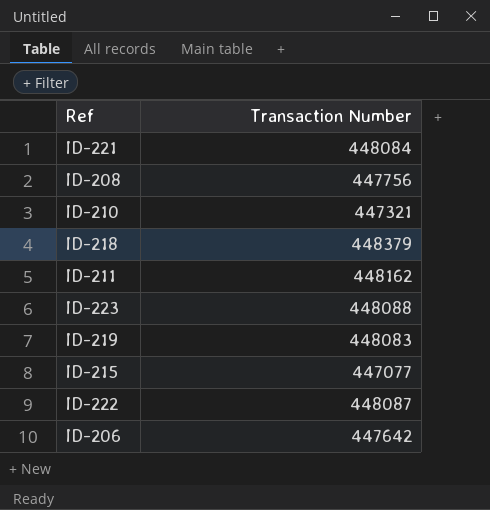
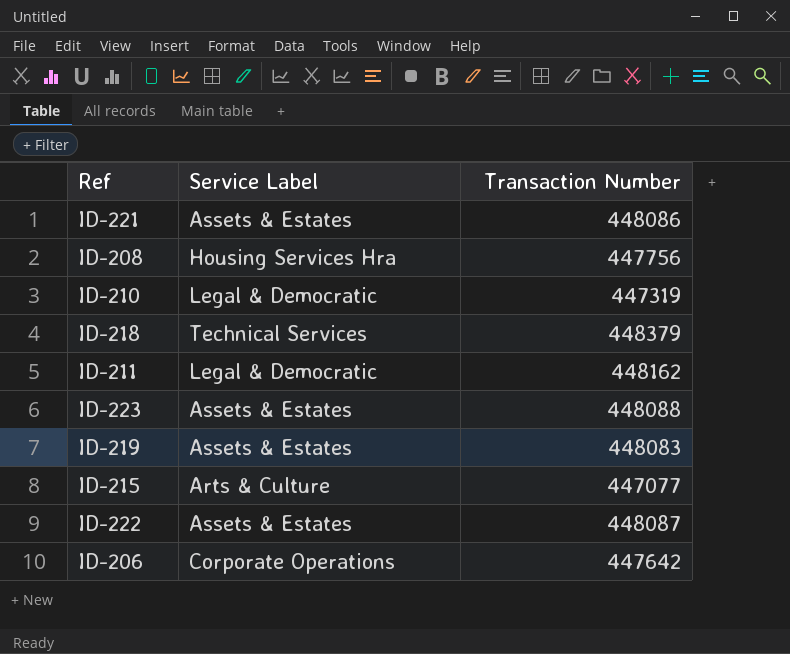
column Service Label | position: none -> 2
ID-221 | Transaction Number: 448084 -> 448086
ID-210 | Transaction Number: 447321 -> 447319

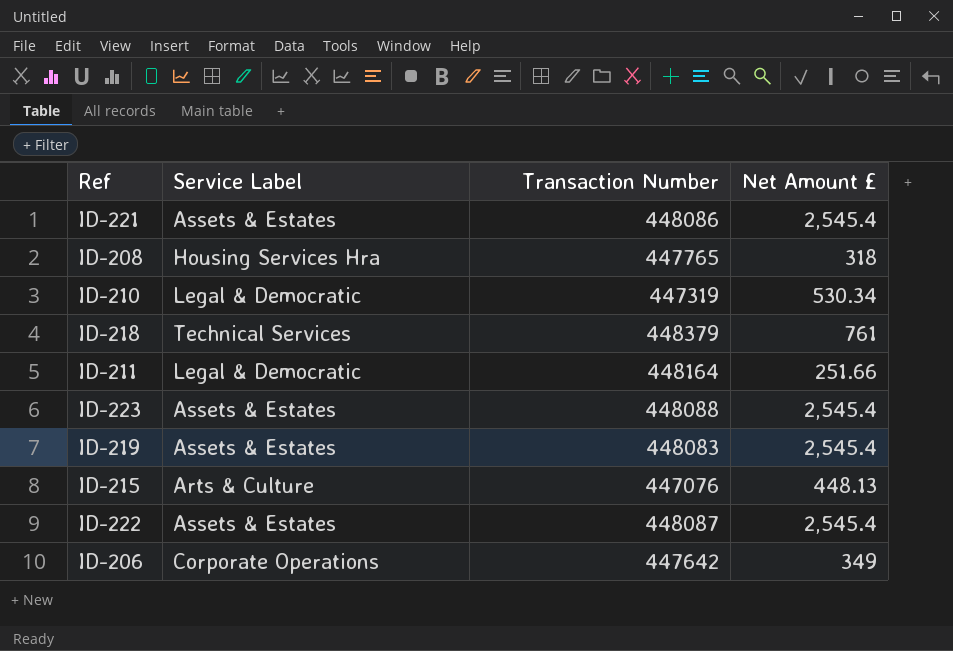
column Net Amount £ | position: none -> 4
ID-208 | Transaction Number: 447756 -> 447765
ID-211 | Transaction Number: 448162 -> 448164
ID-215 | Transaction Number: 447077 -> 447076

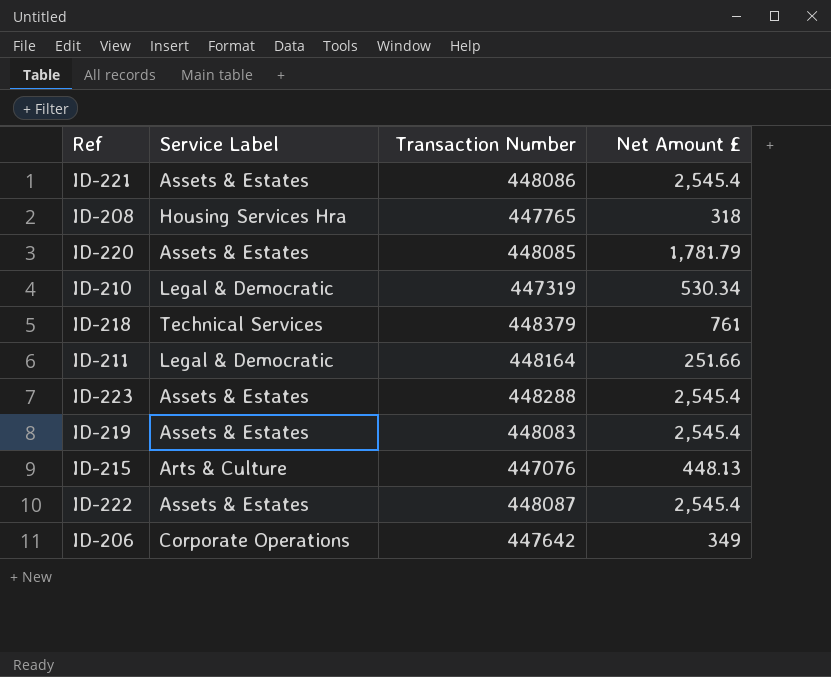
row ID-220: none -> Assets & Estates | 448085 | 1,781.79
ID-223 | Transaction Number: 448088 -> 448288

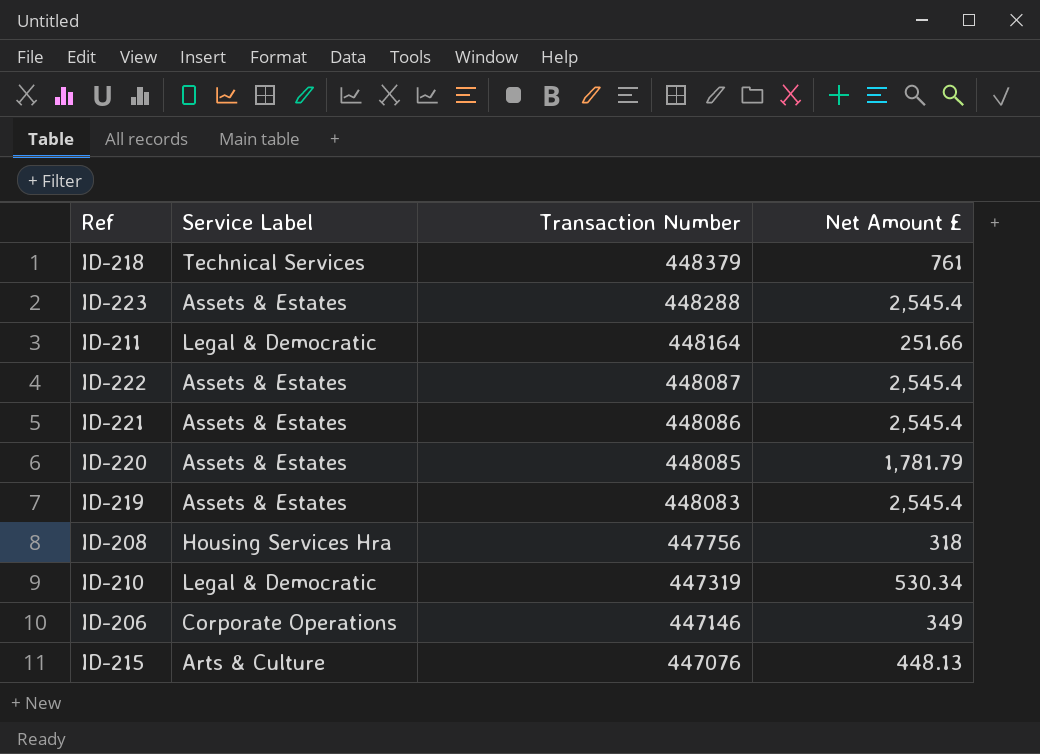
row order: none -> Transaction Number descending
ID-208 | Transaction Number: 447765 -> 447756
ID-206 | Transaction Number: 447642 -> 447146

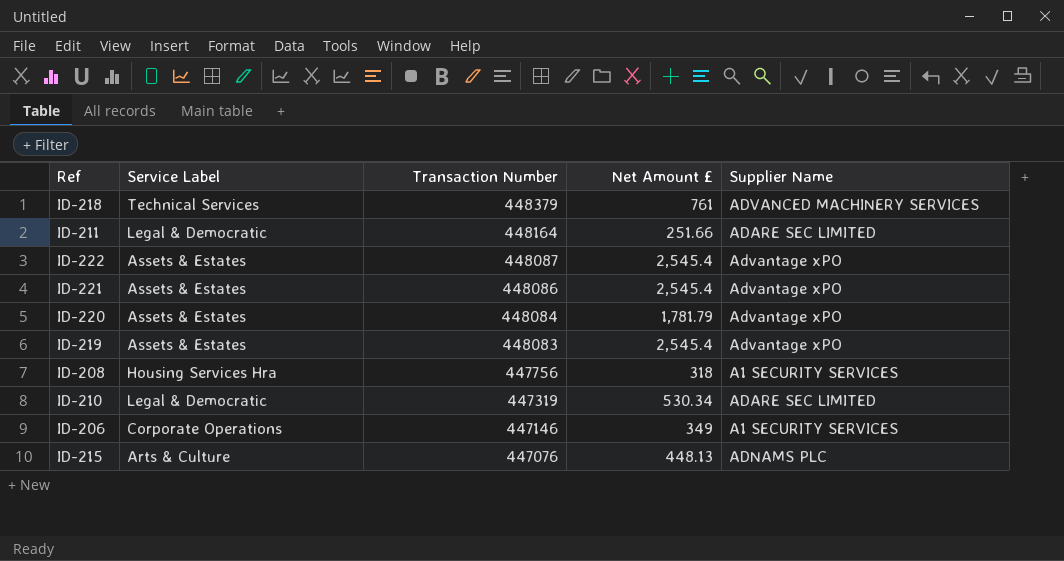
column Supplier Name | position: none -> 5
row ID-223: Assets & Estates | 448288 | 2,545.4 -> none
ID-220 | Transaction Number: 448085 -> 448084

